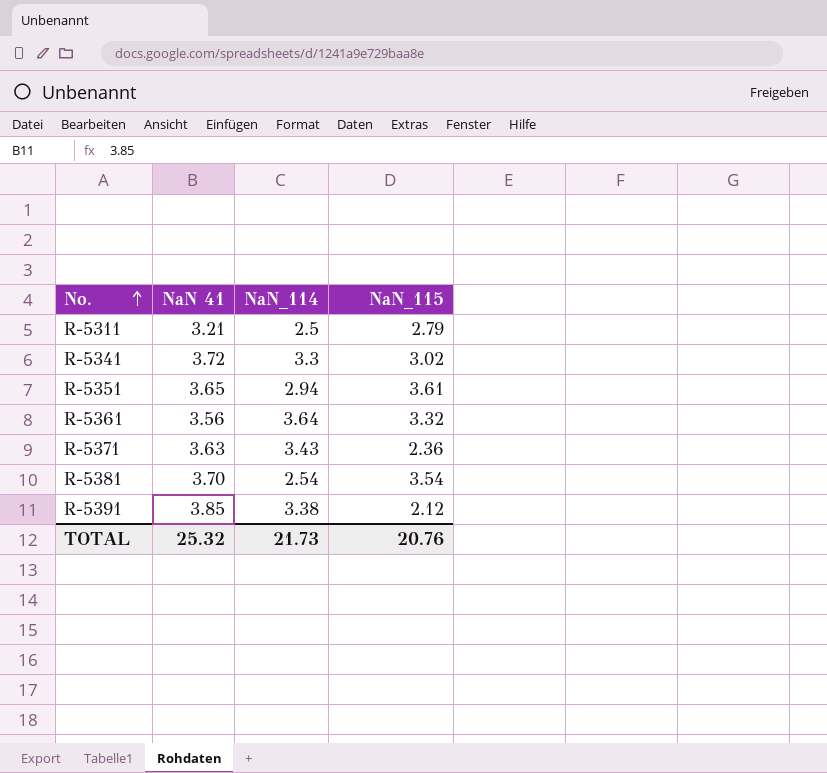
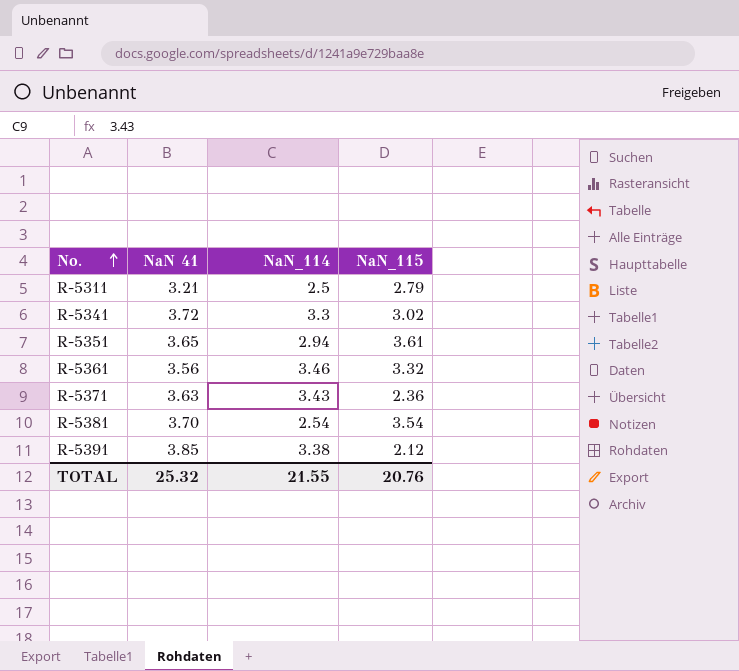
R-5361 | NaN_114: 3.64 -> 3.46
TOTAL | NaN_114: 21.73 -> 21.55

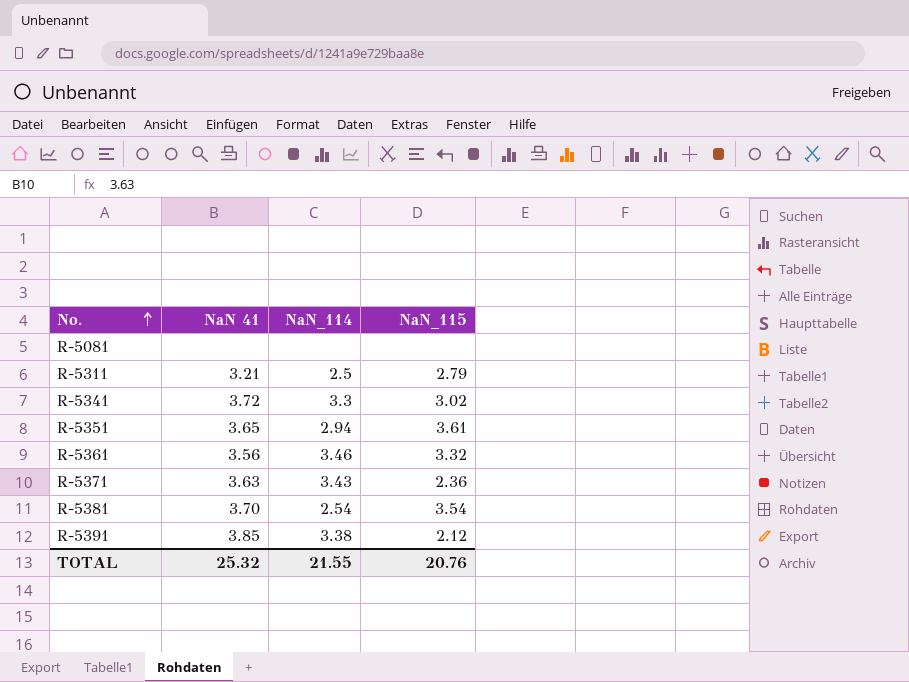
row R-5081: none -> none | none | none

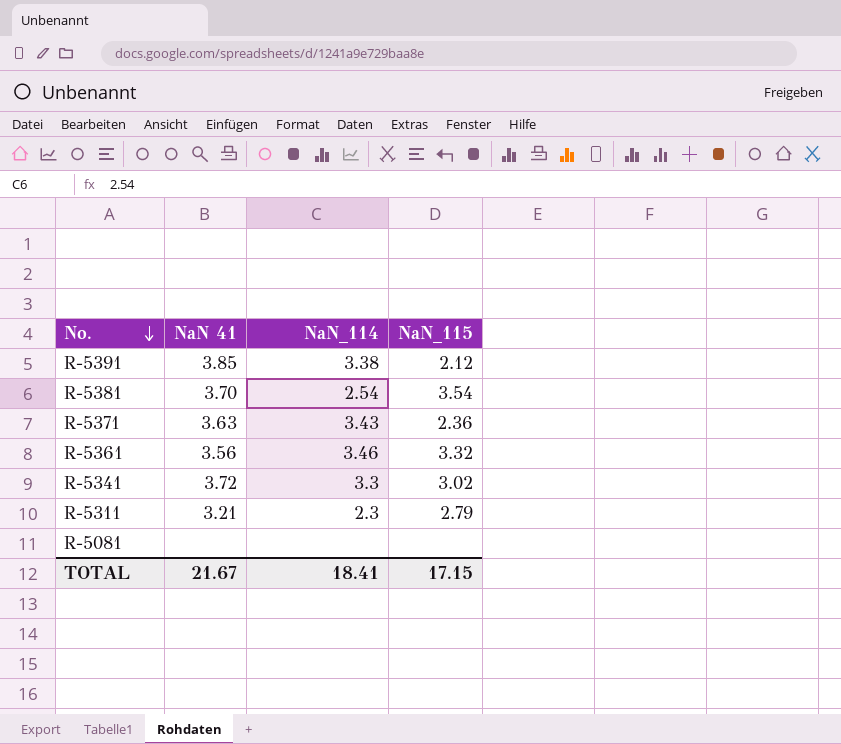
row order: No. ascending -> No. descending
row R-5351: 3.65 | 2.94 | 3.61 -> none
R-5311 | NaN_114: 2.5 -> 2.3
TOTAL | NaN 41: 25.32 -> 21.67
TOTAL | NaN_114: 21.55 -> 18.41
TOTAL | NaN_115: 20.76 -> 17.15

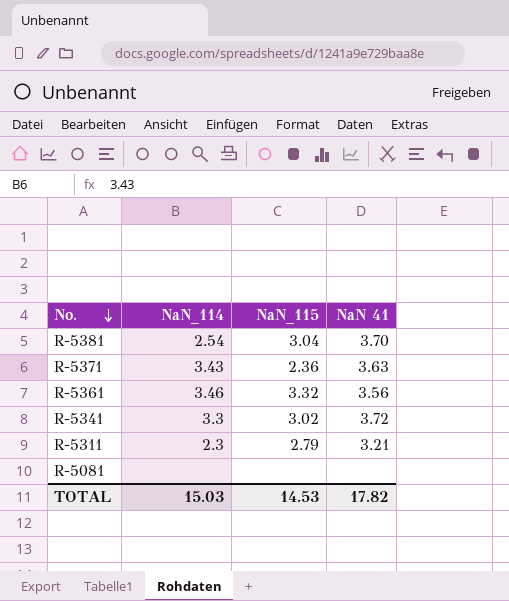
column NaN 41 | position: 2 -> 4
row R-5391: 3.85 | 3.38 | 2.12 -> none
R-5381 | NaN_115: 3.54 -> 3.04
TOTAL | NaN_114: 18.41 -> 15.03
TOTAL | NaN_115: 17.15 -> 14.53
TOTAL | NaN 41: 21.67 -> 17.82

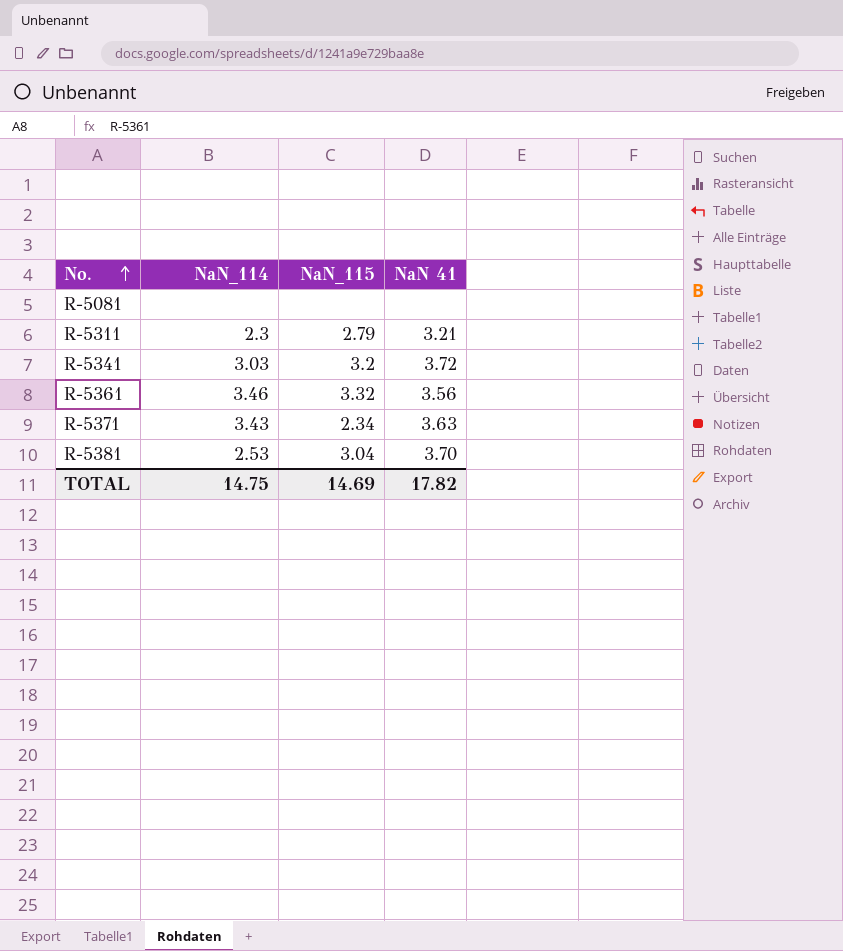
row order: No. descending -> No. ascending
R-5341 | NaN_114: 3.3 -> 3.03
R-5341 | NaN_115: 3.02 -> 3.2
R-5371 | NaN_115: 2.36 -> 2.34
R-5381 | NaN_114: 2.54 -> 2.53
TOTAL | NaN_114: 15.03 -> 14.75
TOTAL | NaN_115: 14.53 -> 14.69

